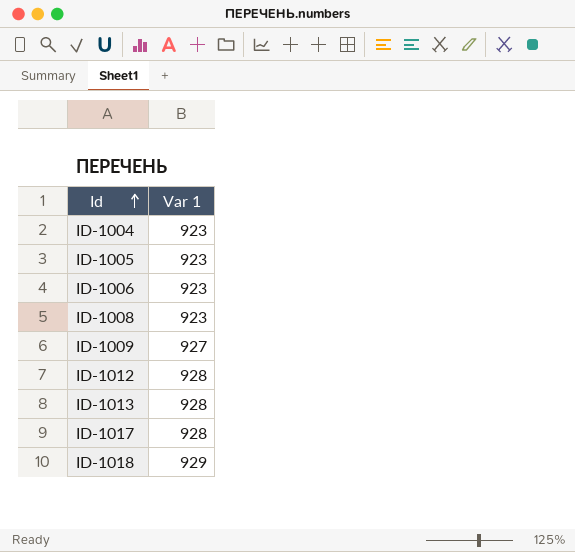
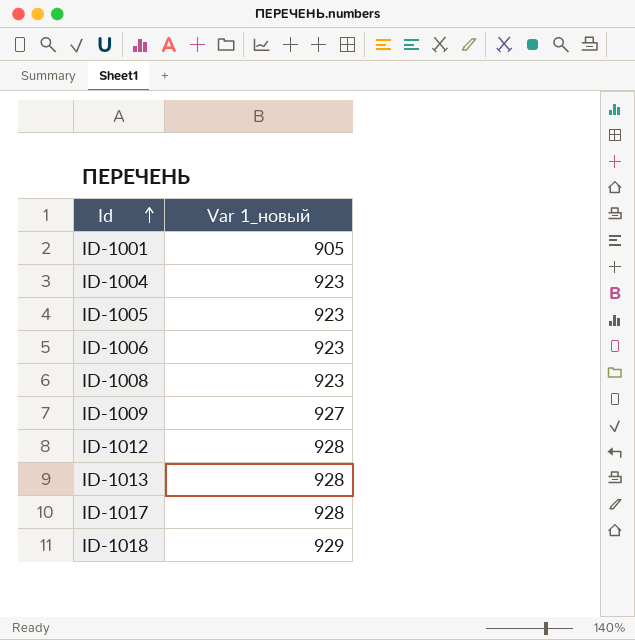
column name: Var 1 -> Var 1_новый
row ID-1001: none -> 905

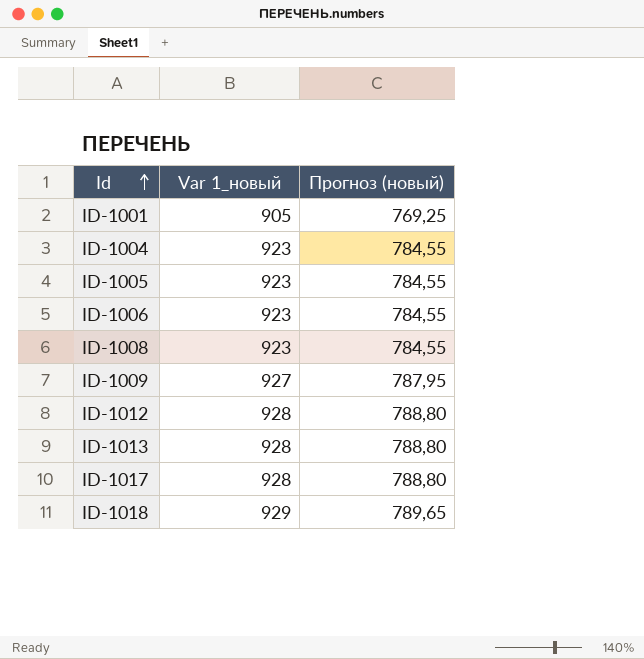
column Прогноз (новый) | formula: none -> [Var 1_новый] * 0,85

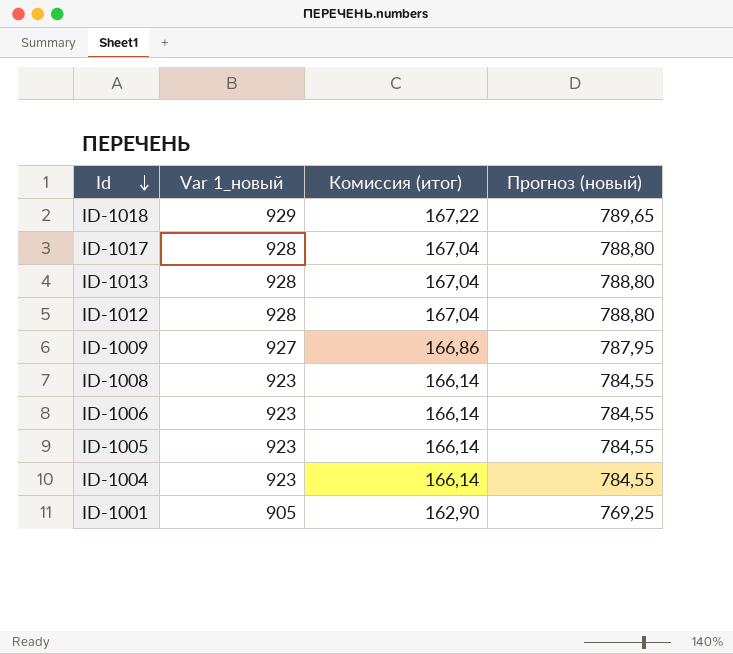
row order: Id ascending -> Id descending
column Комиссия (итог) | formula: none -> [Var 1_новый] * 0,18

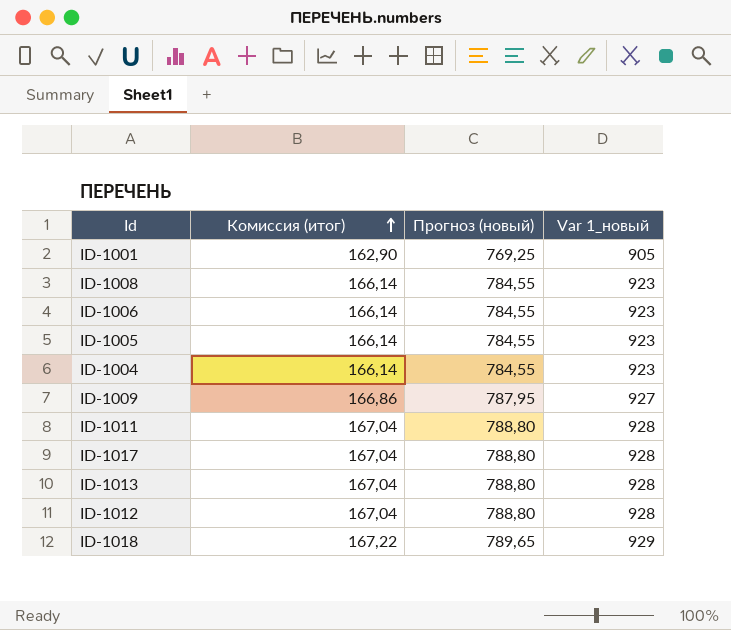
row order: Id descending -> Комиссия (итог) ascending
column Var 1_новый | position: 2 -> 4
row ID-1011: none -> 167,04 | 788,80 | 928

